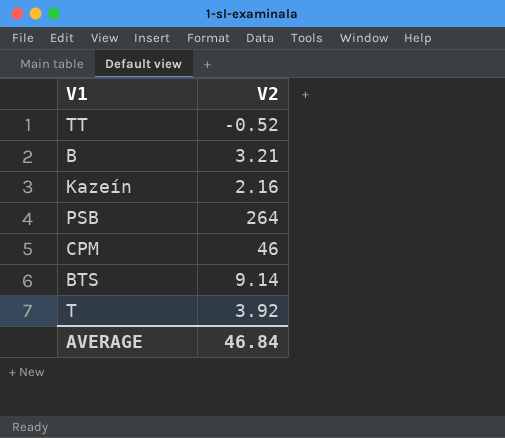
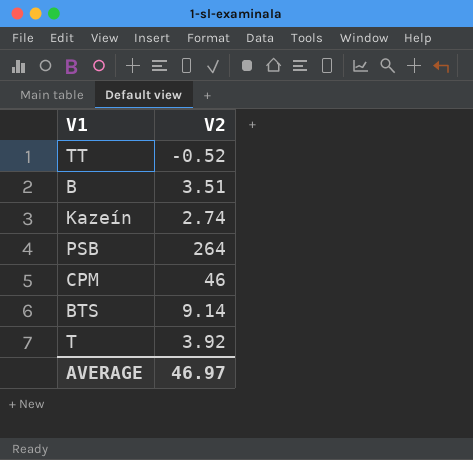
B | V2: 3.21 -> 3.51
Kazeín | V2: 2.16 -> 2.74
AVERAGE | V2: 46.84 -> 46.97

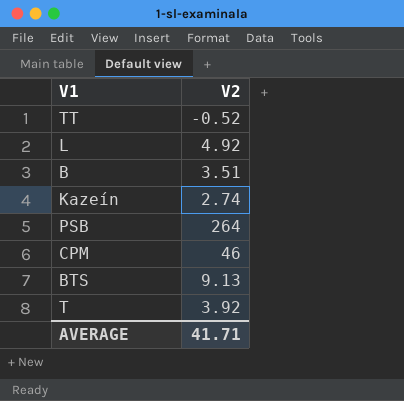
row L: none -> 4.92
BTS | V2: 9.14 -> 9.13
AVERAGE | V2: 46.97 -> 41.71

